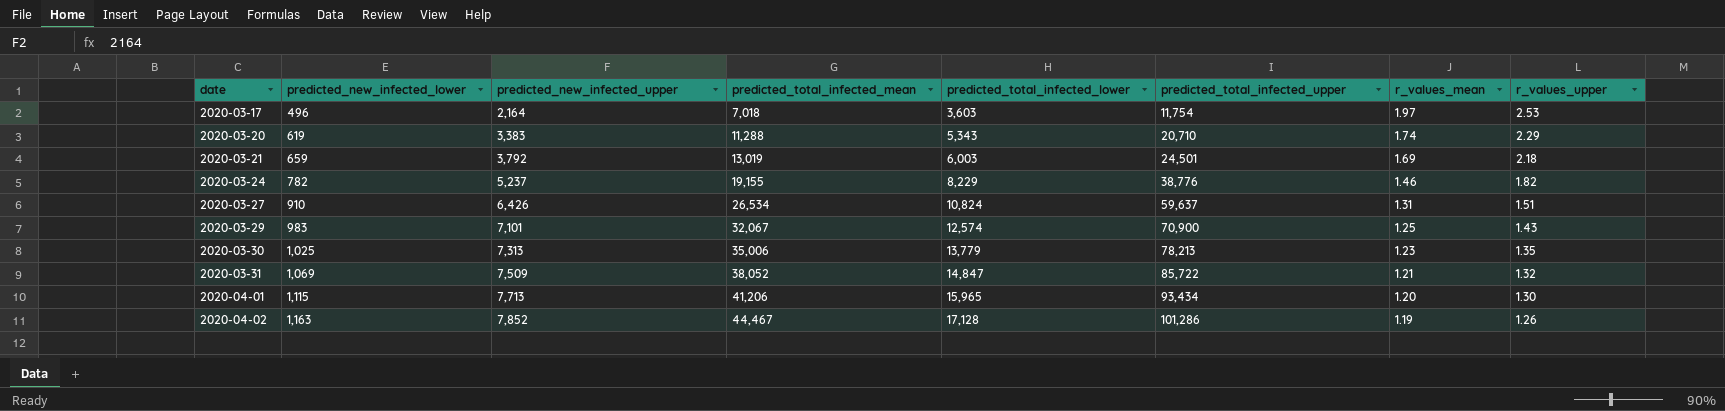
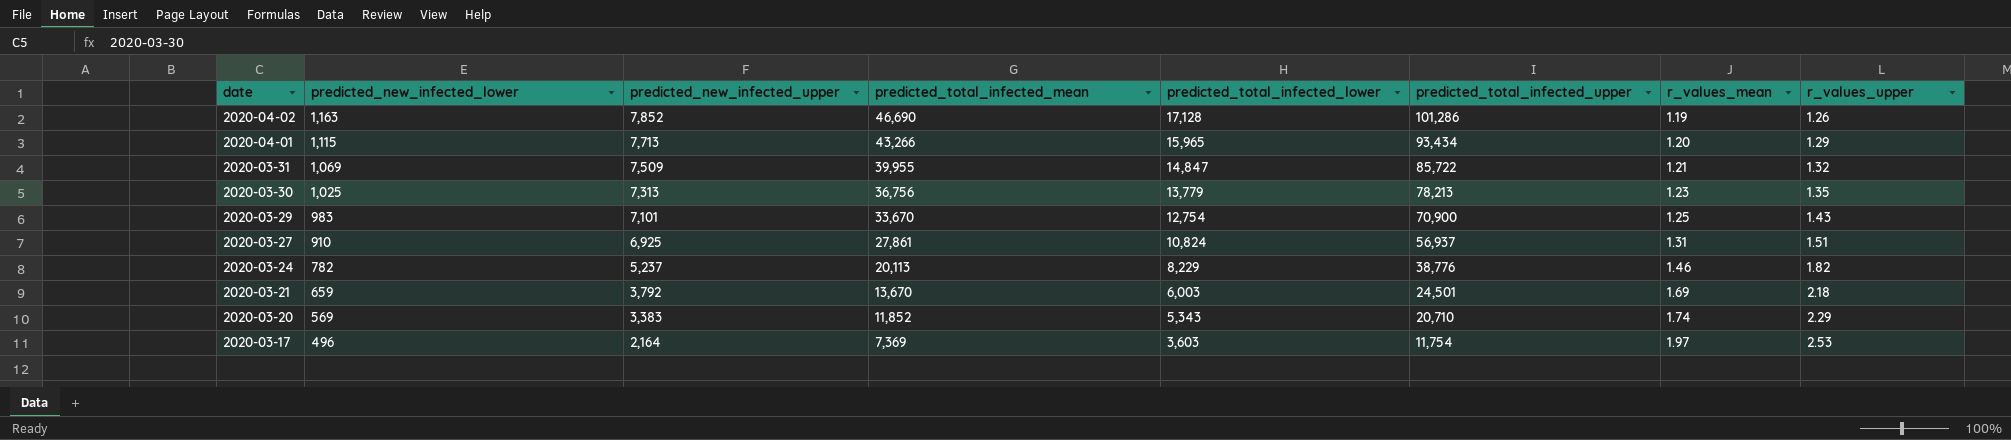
row order: date ascending -> date descending
2020-04-02 | predicted_total_infected_mean: 44,467 -> 46,690
2020-04-01 | predicted_total_infected_mean: 41,206 -> 43,266
2020-04-01 | r_values_upper: 1.30 -> 1.29
2020-03-31 | predicted_total_infected_mean: 38,052 -> 39,955
2020-03-30 | predicted_total_infected_mean: 35,006 -> 36,756
2020-03-29 | predicted_total_infected_mean: 32,067 -> 33,670
2020-03-29 | predicted_total_infected_lower: 12,574 -> 12,754
2020-03-27 | predicted_new_infected_upper: 6,426 -> 6,925
2020-03-27 | predicted_total_infected_mean: 26,534 -> 27,861
2020-03-27 | predicted_total_infected_upper: 59,637 -> 56,937
2020-03-24 | predicted_total_infected_mean: 19,155 -> 20,113
2020-03-21 | predicted_total_infected_mean: 13,019 -> 13,670
2020-03-20 | predicted_new_infected_lower: 619 -> 569
2020-03-20 | predicted_total_infected_mean: 11,288 -> 11,852
2020-03-17 | predicted_total_infected_mean: 7,018 -> 7,369

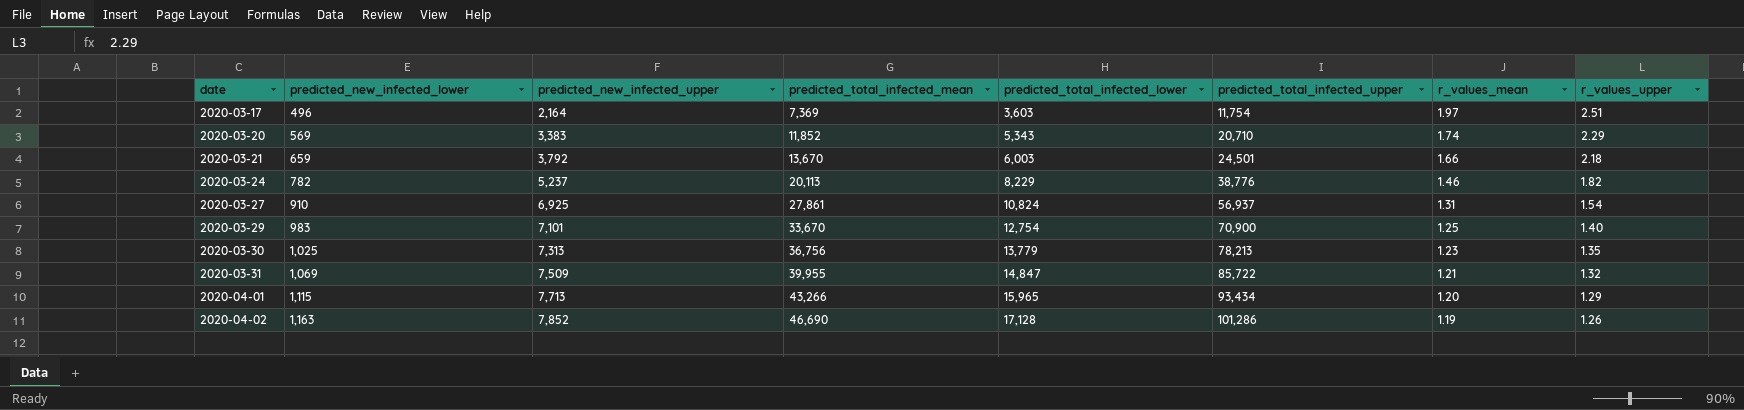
row order: date descending -> date ascending
2020-03-17 | r_values_upper: 2.53 -> 2.51
2020-03-21 | r_values_mean: 1.69 -> 1.66
2020-03-27 | r_values_upper: 1.51 -> 1.54
2020-03-29 | r_values_upper: 1.43 -> 1.40

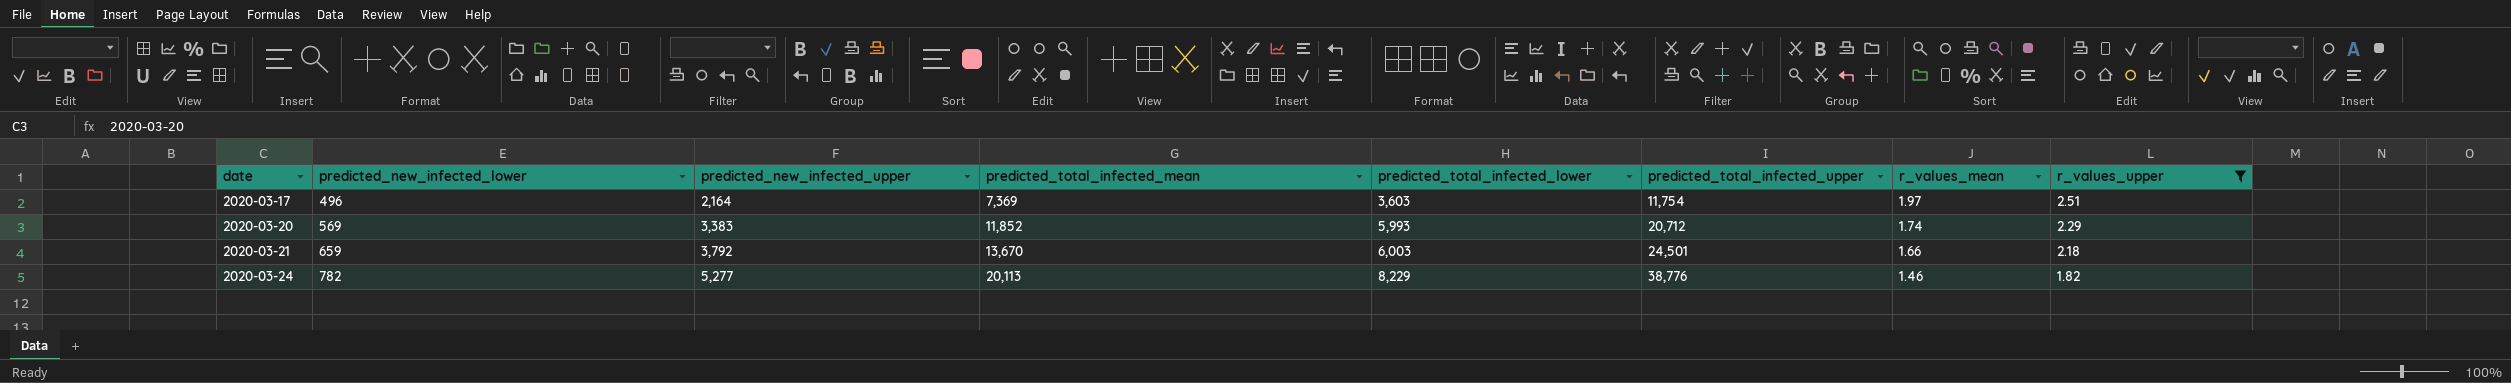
filter: none -> r_values_upper >= 1.82
2020-03-20 | predicted_total_infected_lower: 5,343 -> 5,993
2020-03-20 | predicted_total_infected_upper: 20,710 -> 20,712
2020-03-24 | predicted_new_infected_upper: 5,237 -> 5,277

